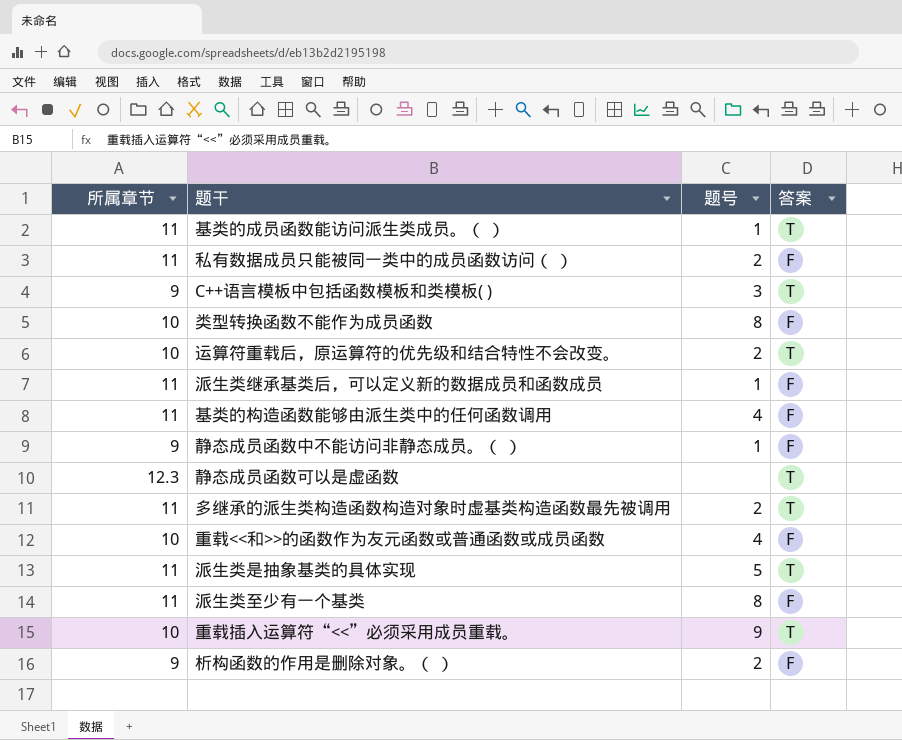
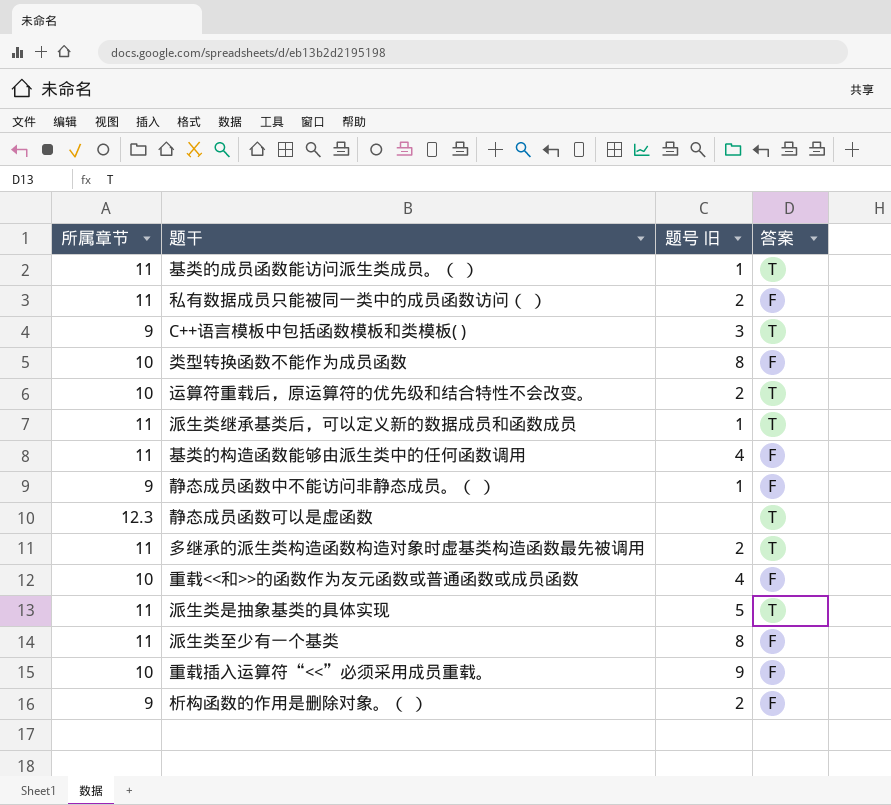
column name: 题号 -> 题号 旧
派生类继承基类后，可以定义新的数据成员和函数成员 | 答案: F -> T
重载插入运算符“<<”必须采用成员重载。 | 答案: T -> F

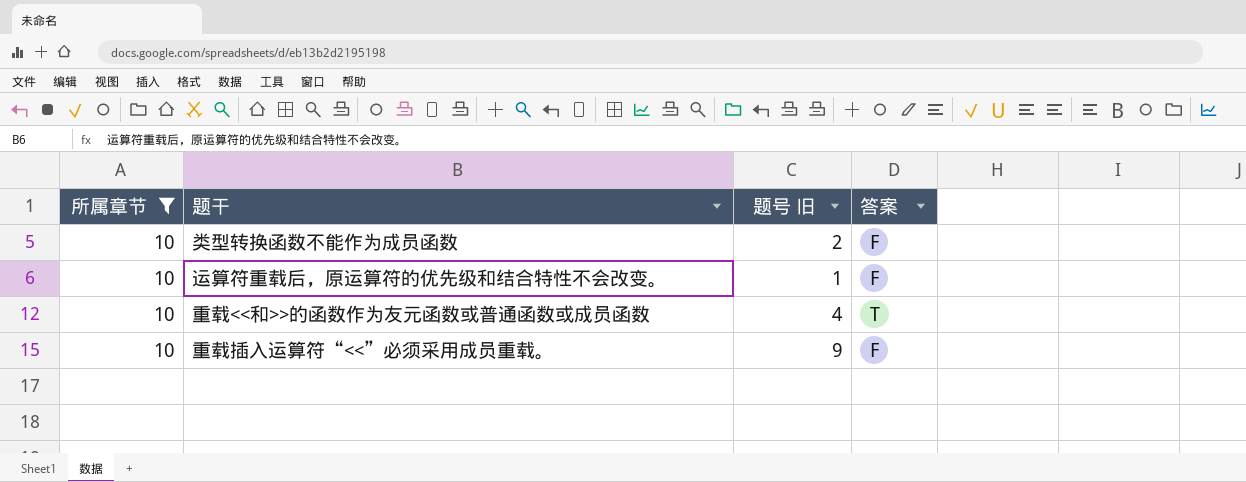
filter: none -> 所属章节 = 10
类型转换函数不能作为成员函数 | 题号 旧: 8 -> 2
运算符重载后，原运算符的优先级和结合特性不会改变。 | 题号 旧: 2 -> 1
运算符重载后，原运算符的优先级和结合特性不会改变。 | 答案: T -> F
重载<<和>>的函数作为友元函数或普通函数或成员函数 | 答案: F -> T

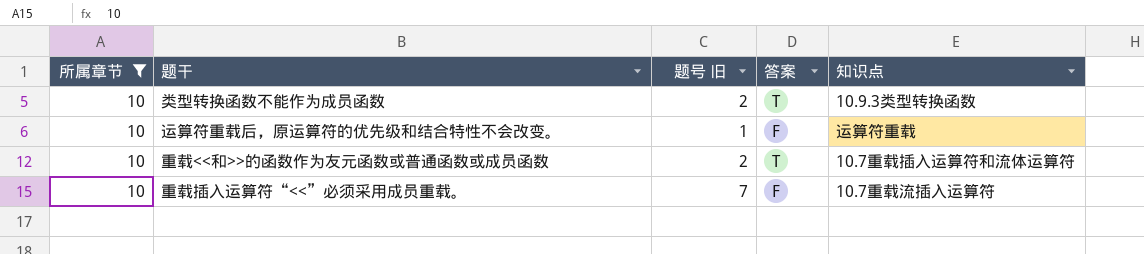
column 知识点 | position: none -> 5
类型转换函数不能作为成员函数 | 答案: F -> T
重载<<和>>的函数作为友元函数或普通函数或成员函数 | 题号 旧: 4 -> 2
重载插入运算符“<<”必须采用成员重载。 | 题号 旧: 9 -> 7

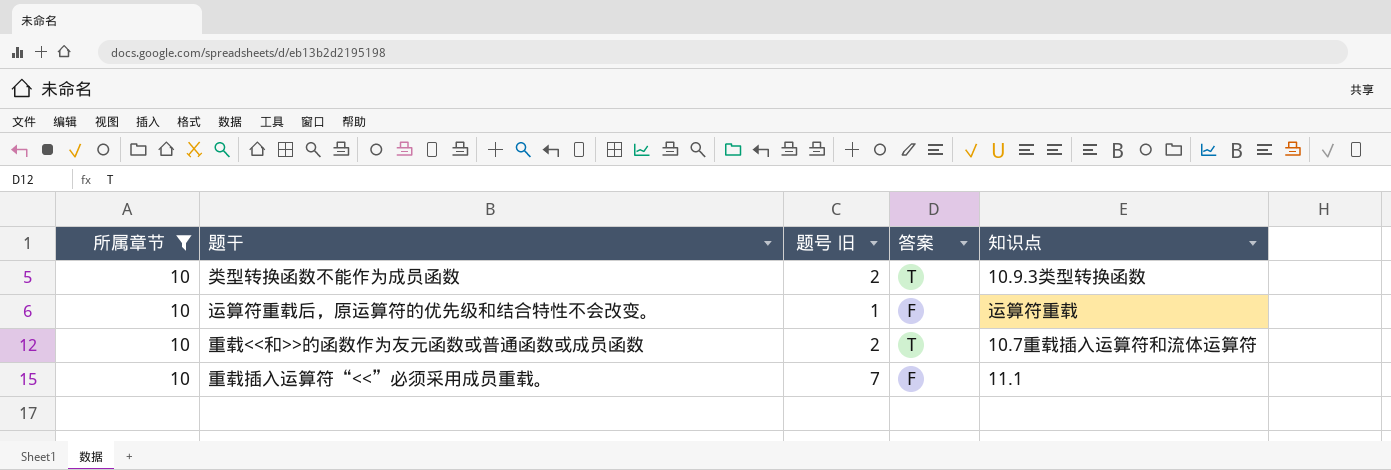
重载插入运算符“<<”必须采用成员重载。 | 知识点: 10.7重载流插入运算符 -> 11.1

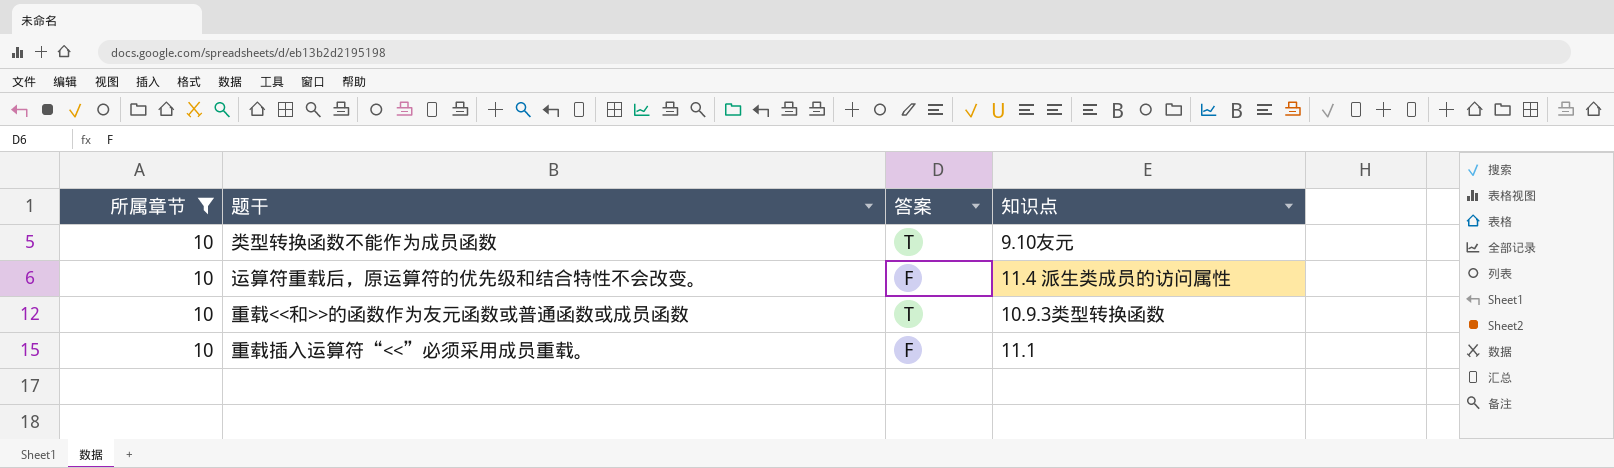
column 题号 旧 | position: 3 -> none
类型转换函数不能作为成员函数 | 知识点: 10.9.3类型转换函数 -> 9.10友元
运算符重载后，原运算符的优先级和结合特性不会改变。 | 知识点: 运算符重载 -> 11.4 派生类成员的访问属性
重载<<和>>的函数作为友元函数或普通函数或成员函数 | 知识点: 10.7重载插入运算符和流体运算符 -> 10.9.3类型转换函数

